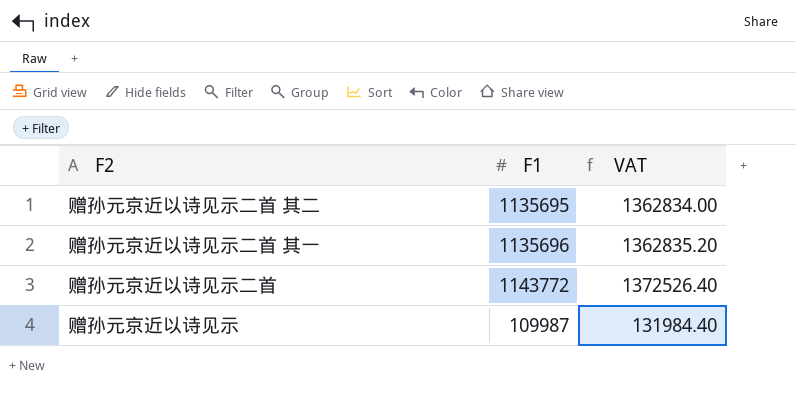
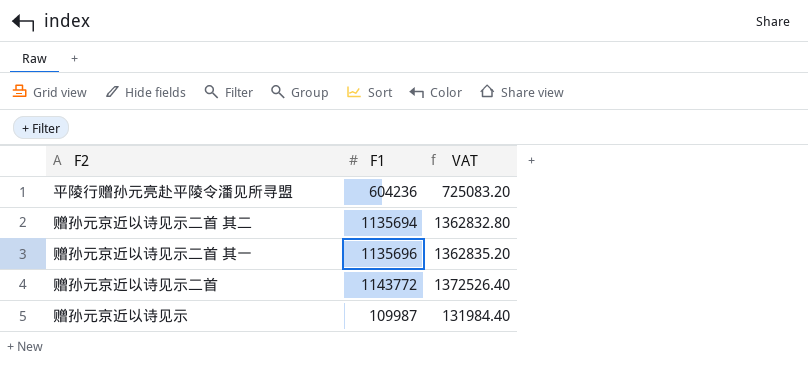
row 平陵行赠孙元亮赴平陵令潘见所寻盟: none -> 604236 | 725083.20
赠孙元京近以诗见示二首 其二 | F1: 1135695 -> 1135694
赠孙元京近以诗见示二首 其二 | VAT: 1362834.00 -> 1362832.80

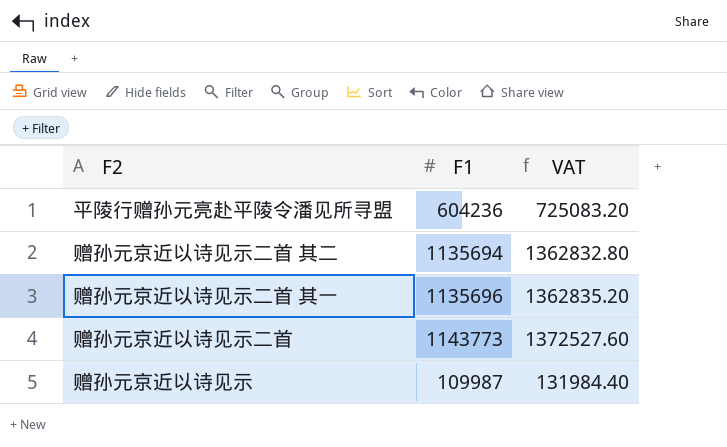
赠孙元京近以诗见示二首 | F1: 1143772 -> 1143773
赠孙元京近以诗见示二首 | VAT: 1372526.40 -> 1372527.60

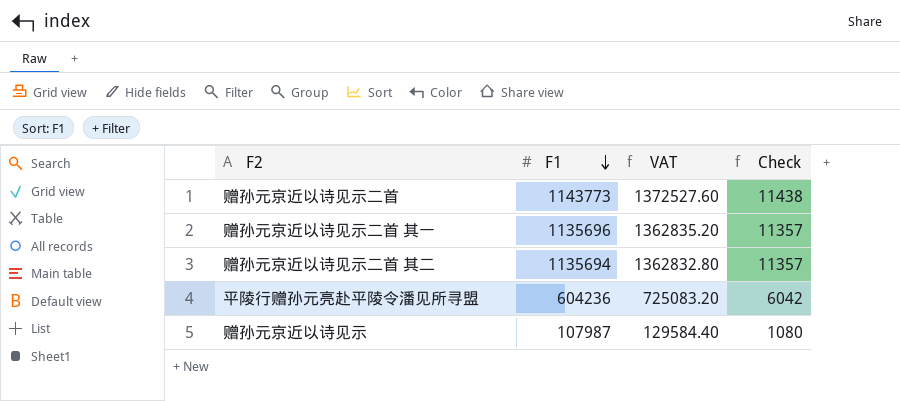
row order: none -> F1 descending
column Check | formula: none -> [F1] * 0.01
赠孙元京近以诗见示 | F1: 109987 -> 107987
赠孙元京近以诗见示 | VAT: 131984.40 -> 129584.40

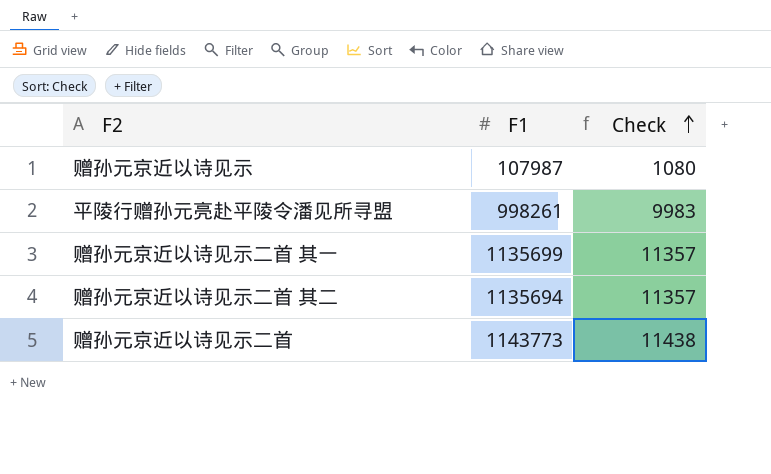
row order: F1 descending -> Check ascending
column VAT | formula: [F1] * 1.2 -> none
平陵行赠孙元亮赴平陵令潘见所寻盟 | F1: 604236 -> 998261
平陵行赠孙元亮赴平陵令潘见所寻盟 | Check: 6042 -> 9983
赠孙元京近以诗见示二首 其一 | F1: 1135696 -> 1135699

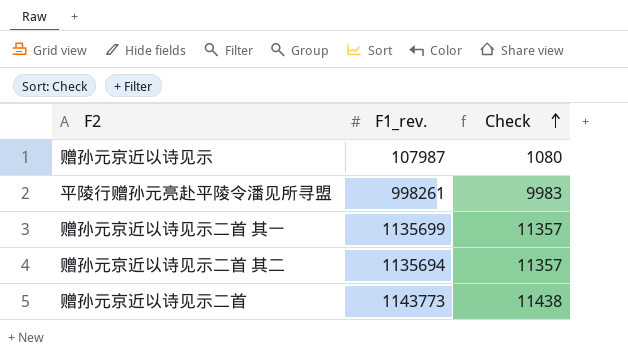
column name: F1 -> F1_rev.

